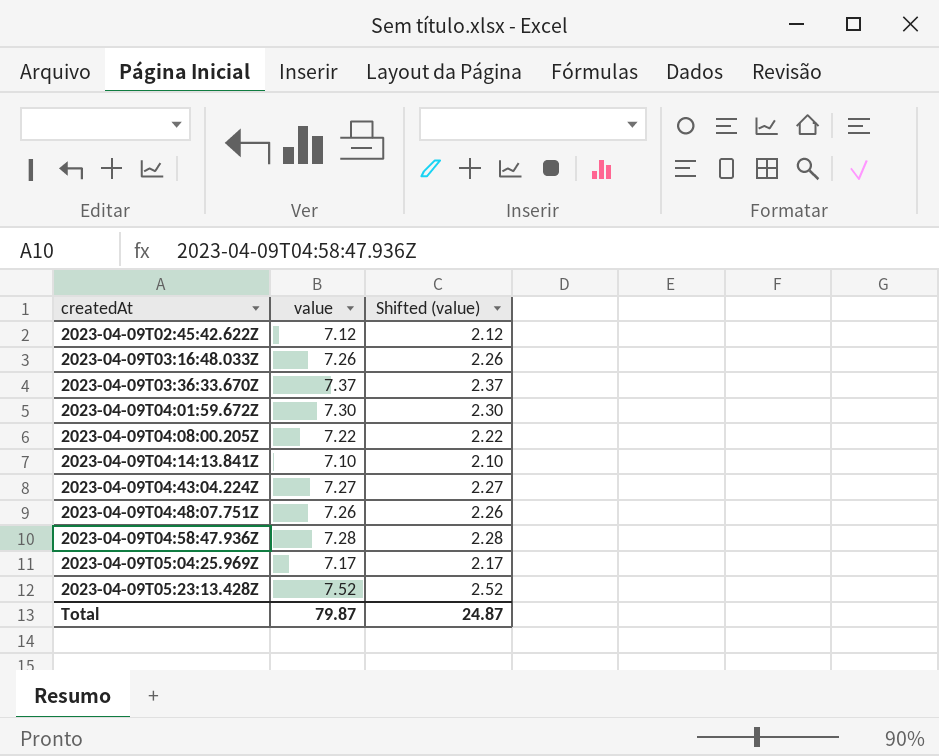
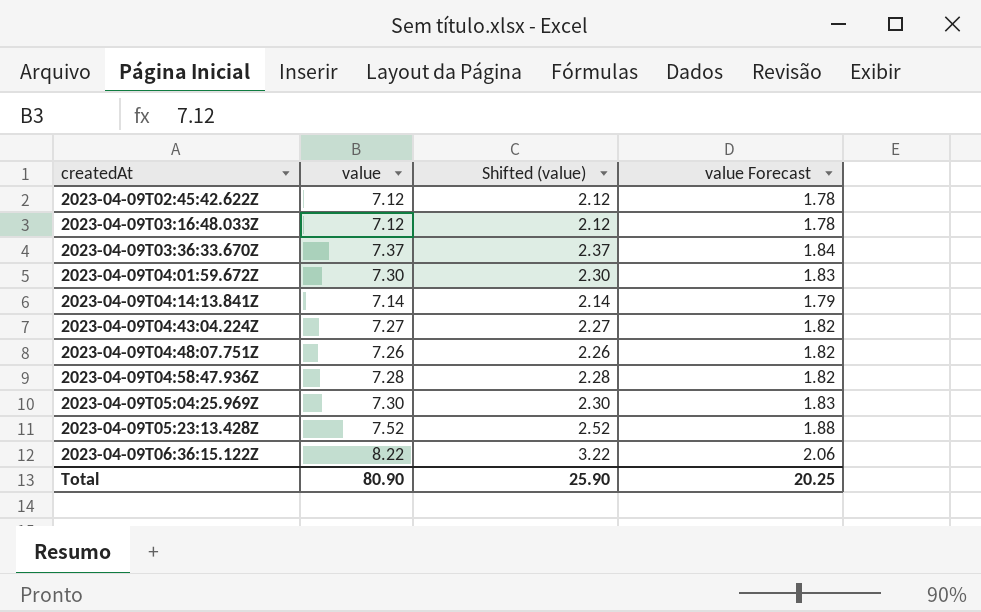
column value Forecast | formula: none -> [value] * 0.25
row 2023-04-09T04:08:00.205Z: 7.22 | 2.22 -> none
2023-04-09T03:16:48.033Z | value: 7.26 -> 7.12
2023-04-09T03:16:48.033Z | Shifted (value): 2.26 -> 2.12
2023-04-09T04:14:13.841Z | value: 7.10 -> 7.14
2023-04-09T04:14:13.841Z | Shifted (value): 2.10 -> 2.14
2023-04-09T05:04:25.969Z | value: 7.17 -> 7.30
2023-04-09T05:04:25.969Z | Shifted (value): 2.17 -> 2.30
row 2023-04-09T06:36:15.122Z: none -> 8.22 | 3.22 | 2.06
Total | value: 79.87 -> 80.90
Total | Shifted (value): 24.87 -> 25.90

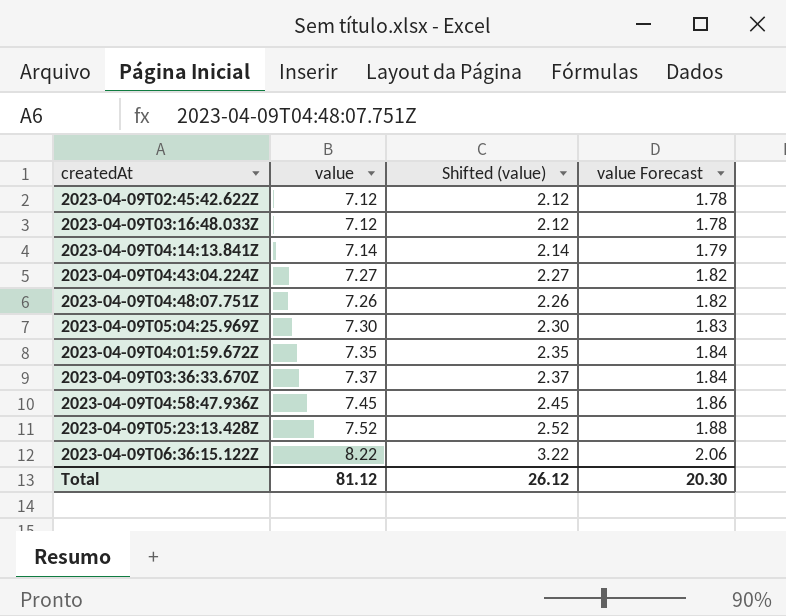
row order: createdAt ascending -> value Forecast ascending
2023-04-09T04:01:59.672Z | value: 7.30 -> 7.35
2023-04-09T04:01:59.672Z | Shifted (value): 2.30 -> 2.35
2023-04-09T04:01:59.672Z | value Forecast: 1.83 -> 1.84
2023-04-09T04:58:47.936Z | value: 7.28 -> 7.45
2023-04-09T04:58:47.936Z | Shifted (value): 2.28 -> 2.45
2023-04-09T04:58:47.936Z | value Forecast: 1.82 -> 1.86
Total | value: 80.90 -> 81.12
Total | Shifted (value): 25.90 -> 26.12
Total | value Forecast: 20.25 -> 20.30

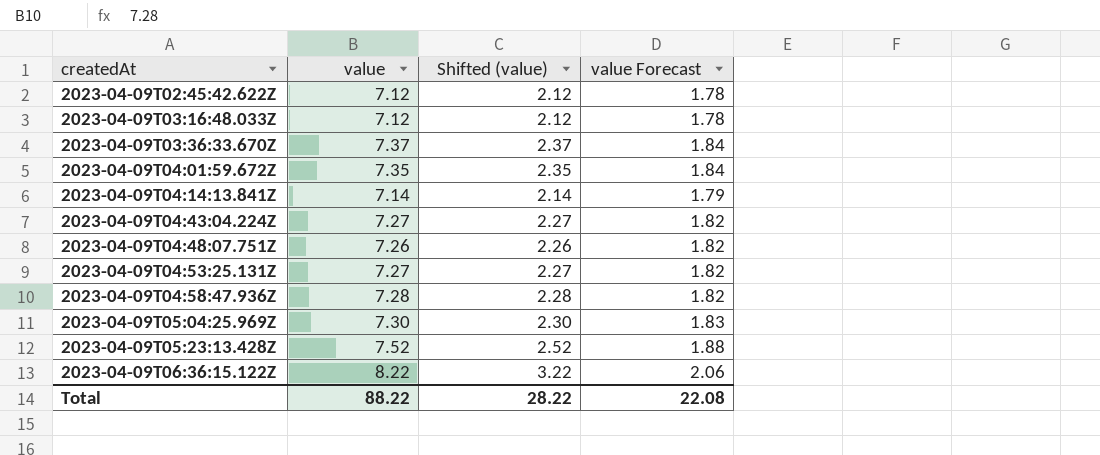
row order: value Forecast ascending -> createdAt ascending
row 2023-04-09T04:53:25.131Z: none -> 7.27 | 2.27 | 1.82
2023-04-09T04:58:47.936Z | value: 7.45 -> 7.28
2023-04-09T04:58:47.936Z | Shifted (value): 2.45 -> 2.28
2023-04-09T04:58:47.936Z | value Forecast: 1.86 -> 1.82
Total | value: 81.12 -> 88.22
Total | Shifted (value): 26.12 -> 28.22
Total | value Forecast: 20.30 -> 22.08

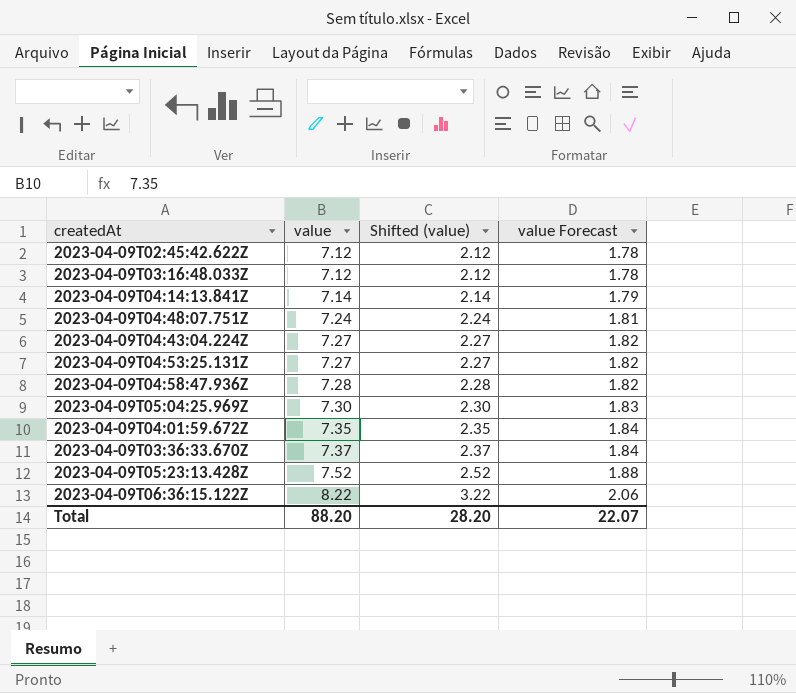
row order: createdAt ascending -> value ascending
2023-04-09T04:48:07.751Z | value: 7.26 -> 7.24
2023-04-09T04:48:07.751Z | Shifted (value): 2.26 -> 2.24
2023-04-09T04:48:07.751Z | value Forecast: 1.82 -> 1.81
Total | value: 88.22 -> 88.20
Total | Shifted (value): 28.22 -> 28.20
Total | value Forecast: 22.08 -> 22.07

